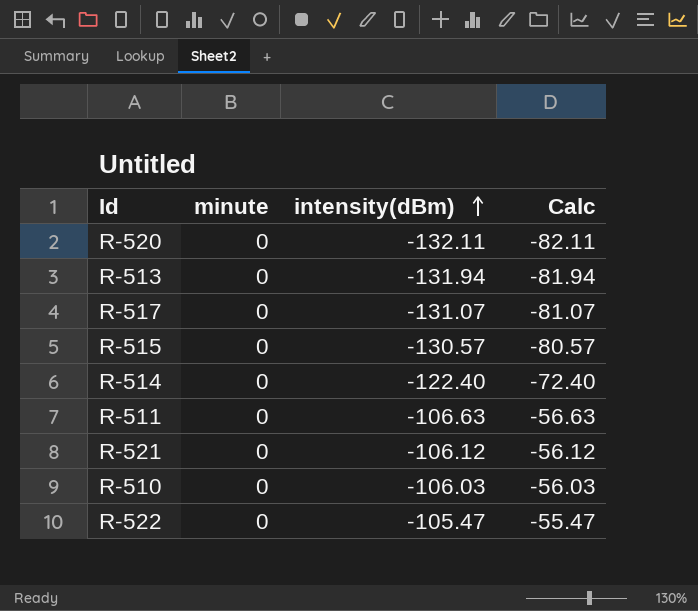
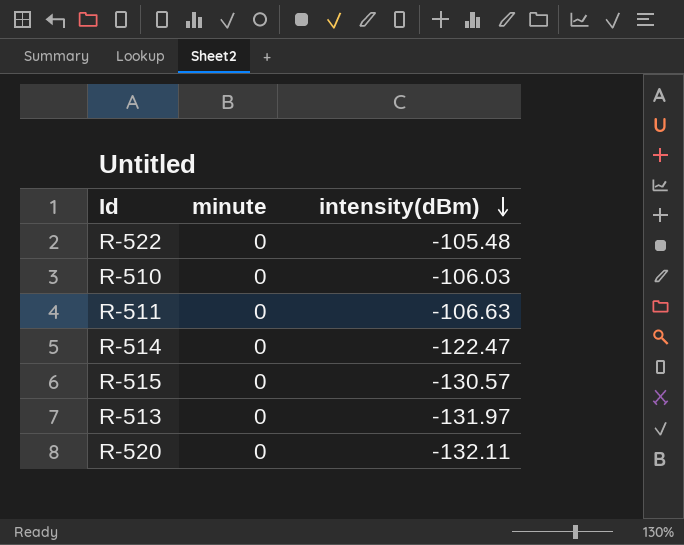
row order: intensity(dBm) ascending -> intensity(dBm) descending
column Calc | formula: [intensity(dBm)] + 50 -> none
row R-517: 0 | -131.07 | -81.07 -> none
row R-521: 0 | -106.12 | -56.12 -> none
R-522 | intensity(dBm): -105.47 -> -105.48
R-514 | intensity(dBm): -122.40 -> -122.47
R-513 | intensity(dBm): -131.94 -> -131.97

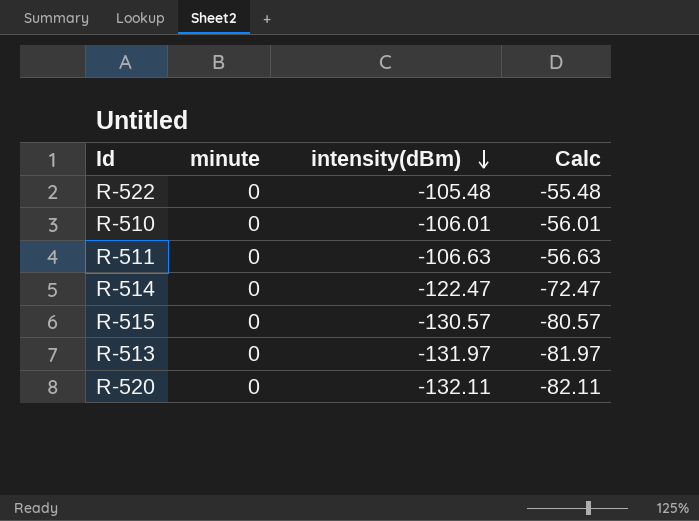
column Calc | formula: none -> [intensity(dBm)] + 50
R-510 | intensity(dBm): -106.03 -> -106.01

